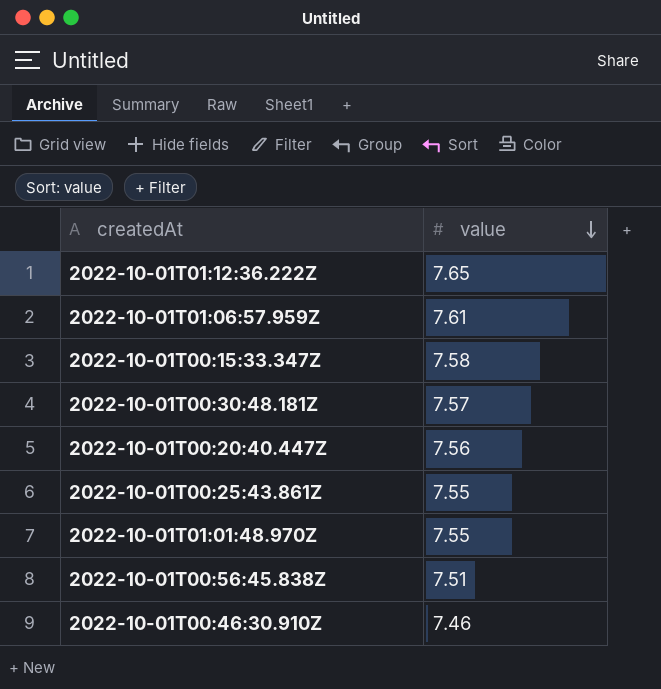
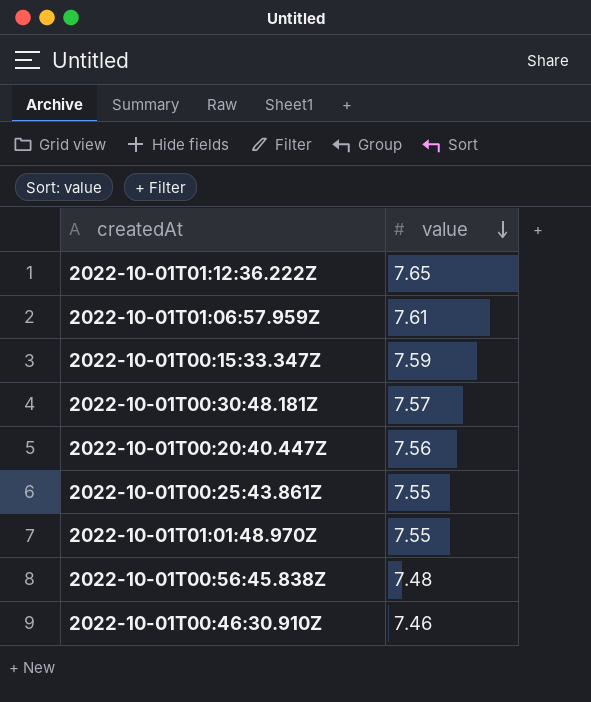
2022-10-01T00:15:33.347Z | value: 7.58 -> 7.59
2022-10-01T00:56:45.838Z | value: 7.51 -> 7.48

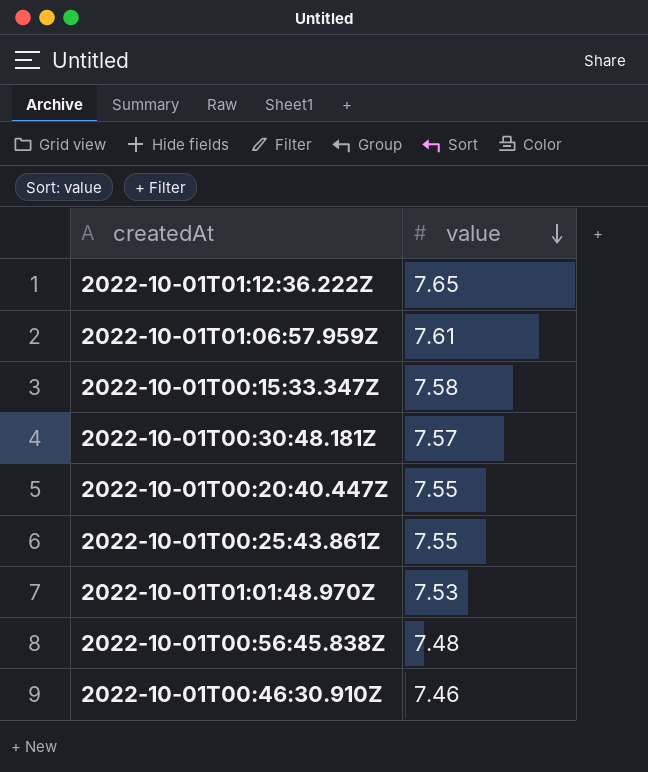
2022-10-01T00:15:33.347Z | value: 7.59 -> 7.58
2022-10-01T00:20:40.447Z | value: 7.56 -> 7.55
2022-10-01T01:01:48.970Z | value: 7.55 -> 7.53

